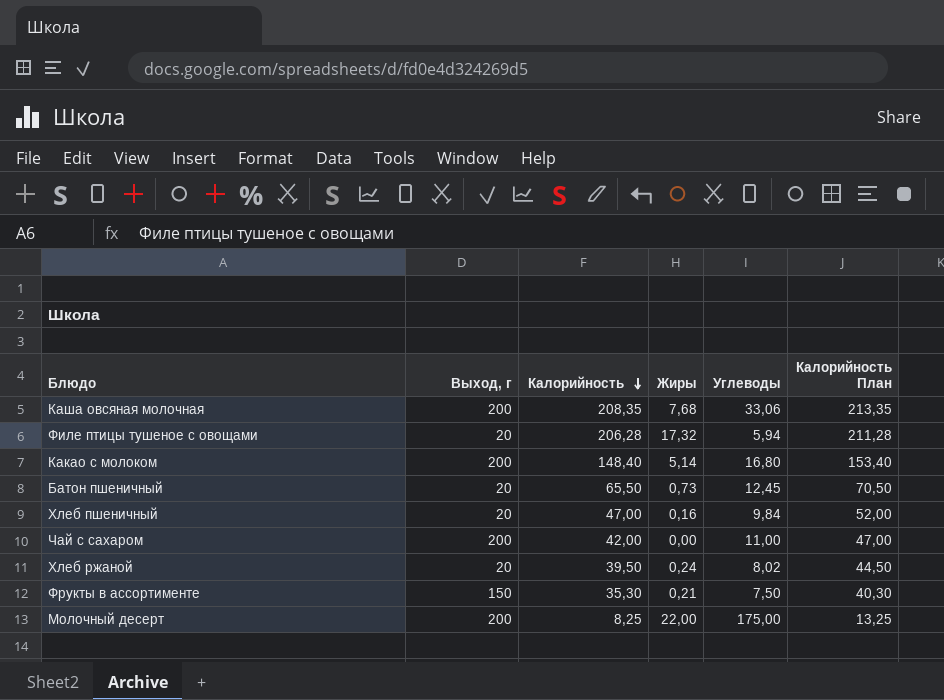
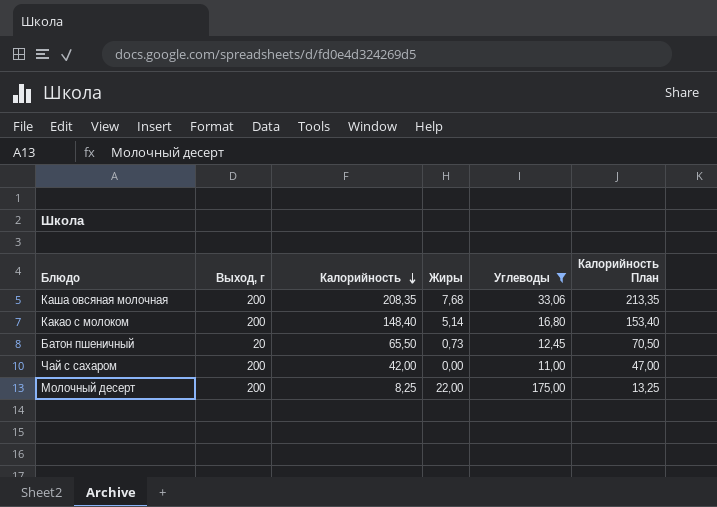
filter: none -> Углеводы >= 11,00

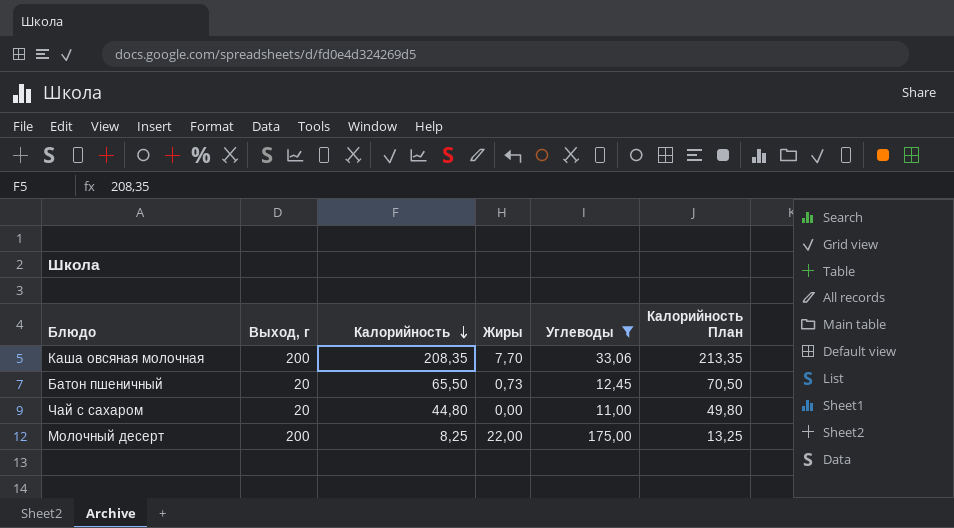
row Какао с молоком: 200 | 148,40 | 5,14 | 16,80 | 153,40 -> none
Каша овсяная молочная | Жиры: 7,68 -> 7,70
Чай с сахаром | Выход, г: 200 -> 20
Чай с сахаром | Калорийность: 42,00 -> 44,80
Чай с сахаром | Калорийность План: 47,00 -> 49,80

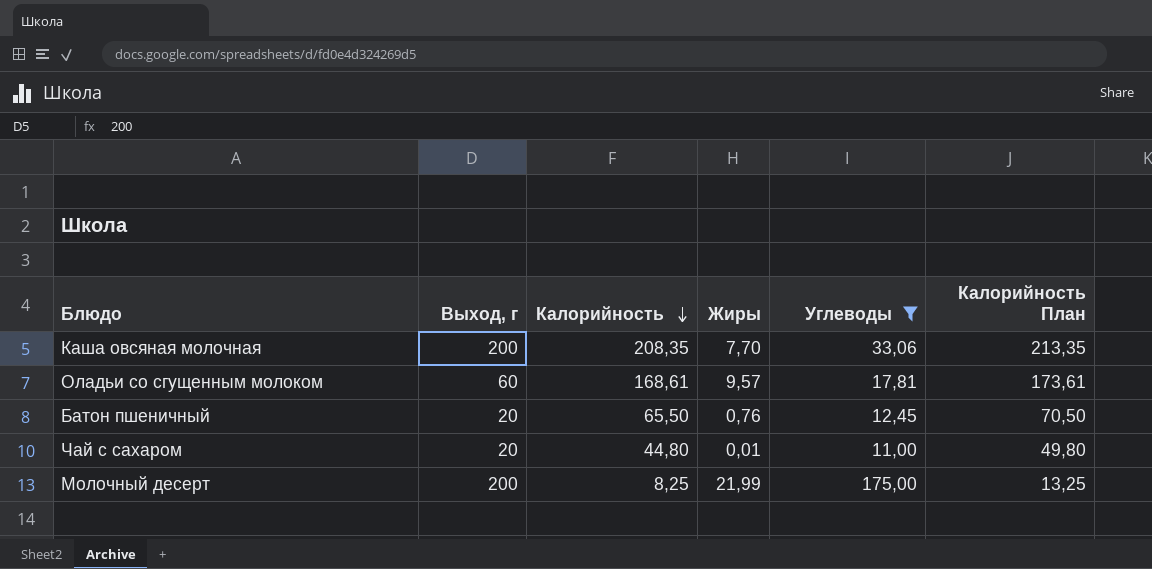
row Оладьи со сгущенным молоком: none -> 60 | 168,61 | 9,57 | 17,81 | 173,61
Батон пшеничный | Жиры: 0,73 -> 0,76
Чай с сахаром | Жиры: 0,00 -> 0,01
Молочный десерт | Жиры: 22,00 -> 21,99

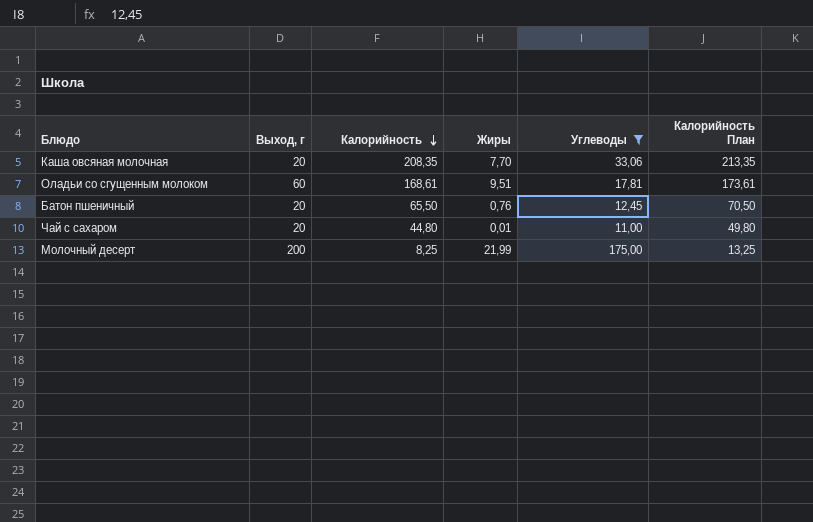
Каша овсяная молочная | Выход, г: 200 -> 20
Оладьи со сгущенным молоком | Жиры: 9,57 -> 9,51

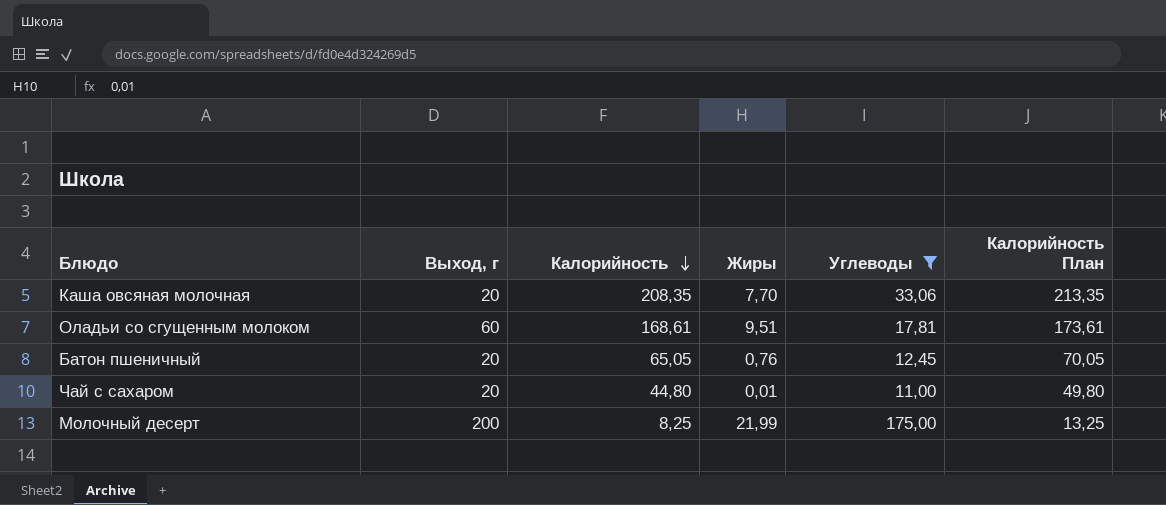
Батон пшеничный | Калорийность: 65,50 -> 65,05
Батон пшеничный | Калорийность План: 70,50 -> 70,05

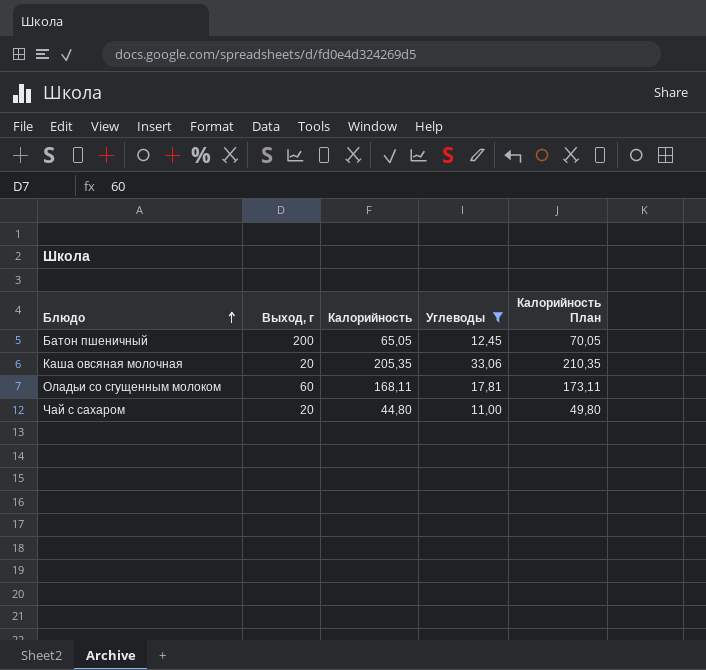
row order: Калорийность descending -> Блюдо ascending
column Жиры | position: 4 -> none
row Молочный десерт: 200 | 8,25 | 21,99 | 175,00 | 13,25 -> none
Батон пшеничный | Выход, г: 20 -> 200
Каша овсяная молочная | Калорийность: 208,35 -> 205,35
Каша овсяная молочная | Калорийность План: 213,35 -> 210,35
Оладьи со сгущенным молоком | Калорийность: 168,61 -> 168,11
Оладьи со сгущенным молоком | Калорийность План: 173,61 -> 173,11

